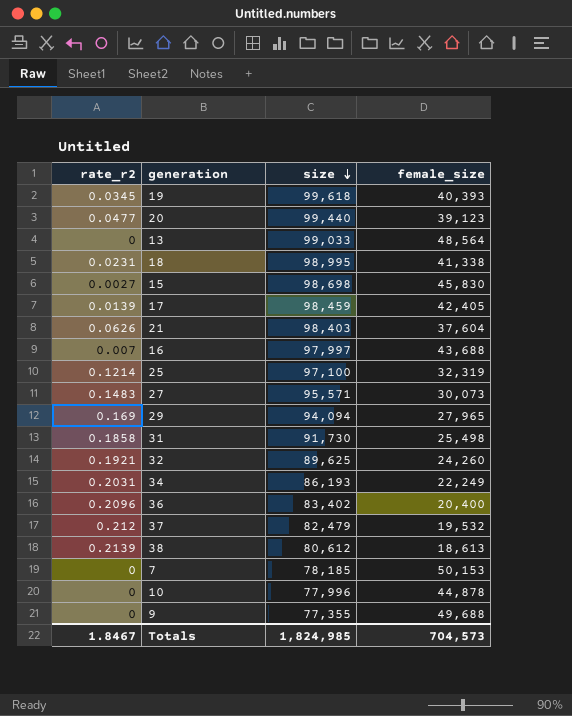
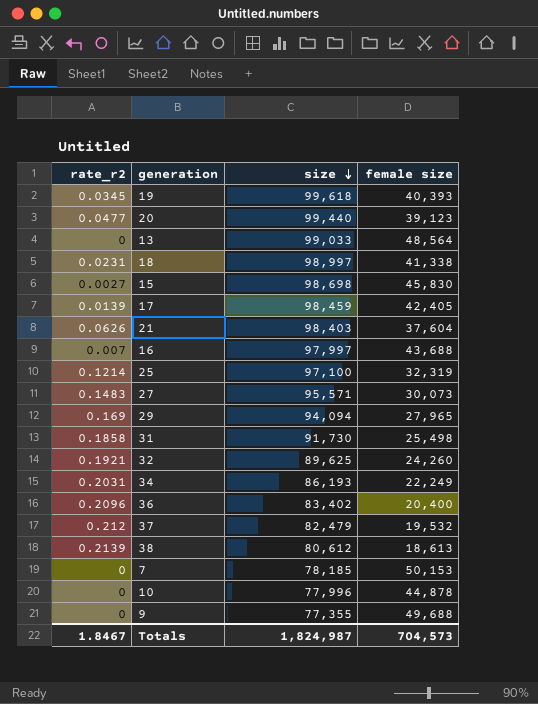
column name: female_size -> female size
18 | size: 98,995 -> 98,997
Totals | size: 1,824,985 -> 1,824,987

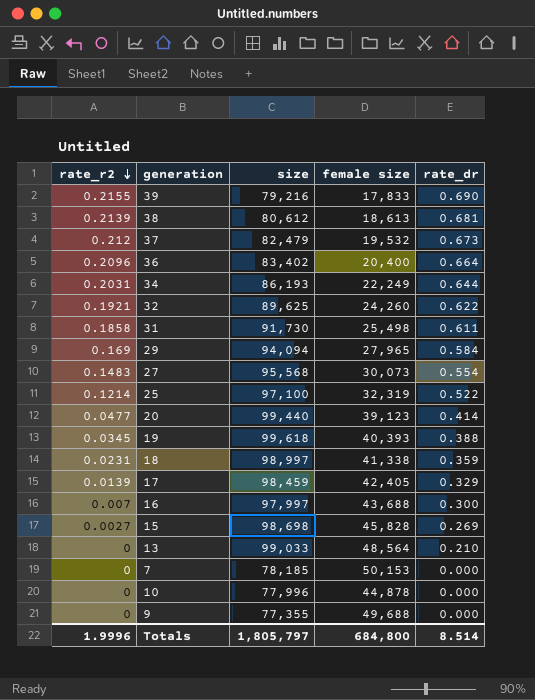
row order: size descending -> rate_r2 descending
column rate_dr | position: none -> 5
row 21: 0.0626 | 98,403 | 37,604 -> none
row 39: none -> 0.2155 | 79,216 | 17,833 | 0.690
27 | size: 95,571 -> 95,568
15 | female size: 45,830 -> 45,828
Totals | rate_r2: 1.8467 -> 1.9996
Totals | size: 1,824,987 -> 1,805,797
Totals | female size: 704,573 -> 684,800

